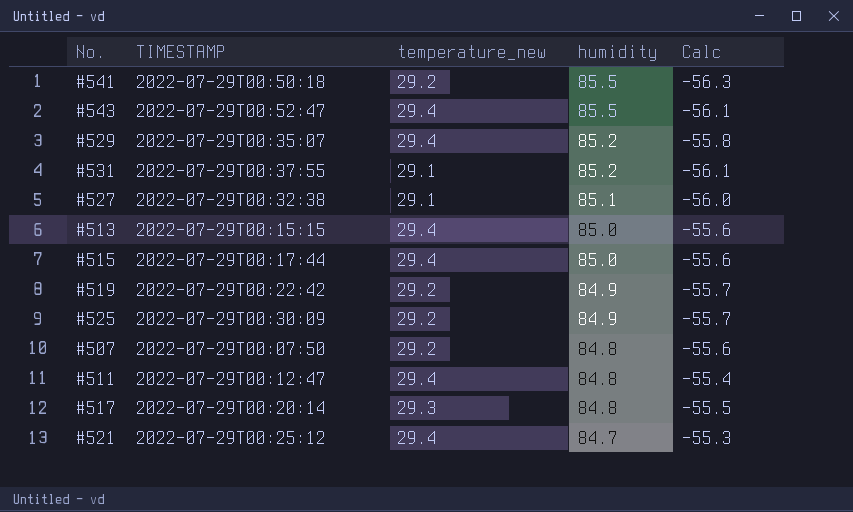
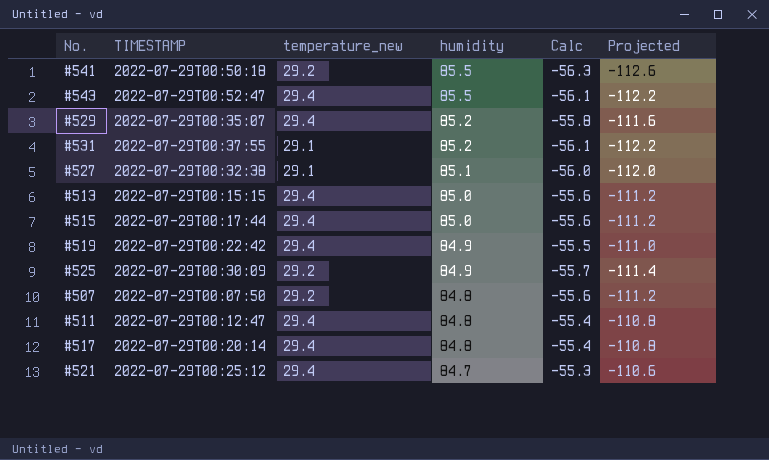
column Projected | formula: none -> [Calc] * 2
#519 | temperature_new: 29.2 -> 29.4
#519 | Calc: -55.7 -> -55.5
#517 | temperature_new: 29.3 -> 29.4
#517 | Calc: -55.5 -> -55.4

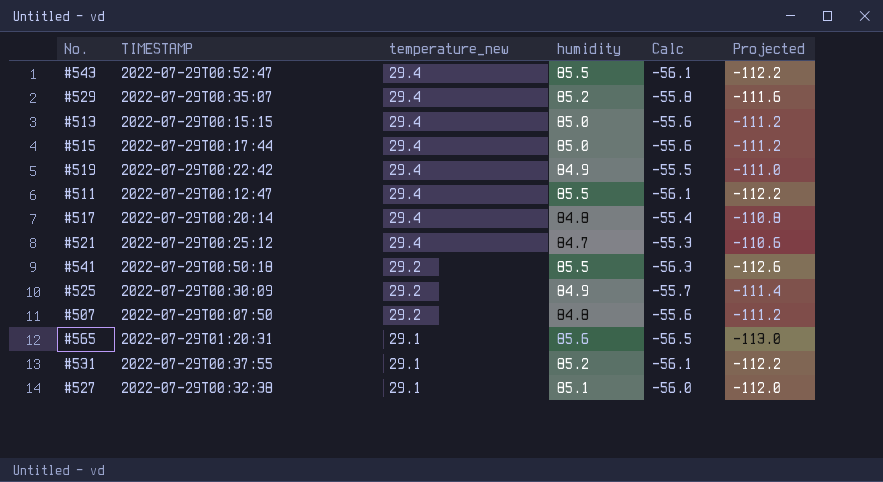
row order: humidity descending -> temperature_new descending
#511 | humidity: 84.8 -> 85.5
#511 | Calc: -55.4 -> -56.1
#511 | Projected: -110.8 -> -112.2
row #565: none -> 2022-07-29T01:20:31 | 29.1 | 85.6 | -56.5 | -113.0

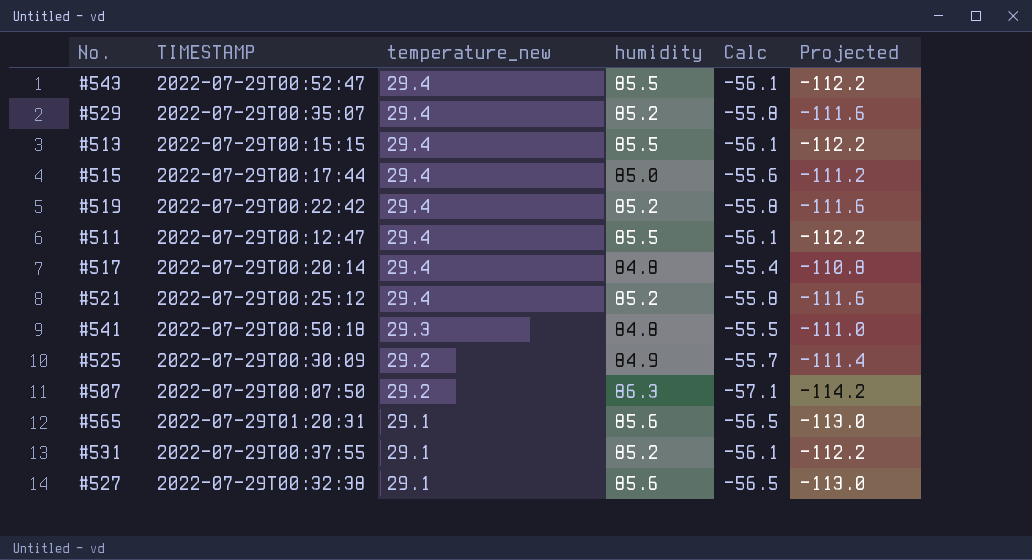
#513 | humidity: 85.0 -> 85.5
#513 | Calc: -55.6 -> -56.1
#513 | Projected: -111.2 -> -112.2
#519 | humidity: 84.9 -> 85.2
#519 | Calc: -55.5 -> -55.8
#519 | Projected: -111.0 -> -111.6
#521 | humidity: 84.7 -> 85.2
#521 | Calc: -55.3 -> -55.8
#521 | Projected: -110.6 -> -111.6
#541 | temperature_new: 29.2 -> 29.3
#541 | humidity: 85.5 -> 84.8
#541 | Calc: -56.3 -> -55.5
#541 | Projected: -112.6 -> -111.0
#507 | humidity: 84.8 -> 86.3
#507 | Calc: -55.6 -> -57.1
#507 | Projected: -111.2 -> -114.2
#527 | humidity: 85.1 -> 85.6
#527 | Calc: -56.0 -> -56.5
#527 | Projected: -112.0 -> -113.0

